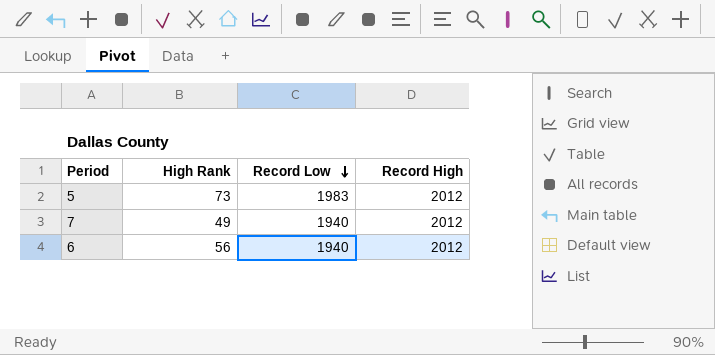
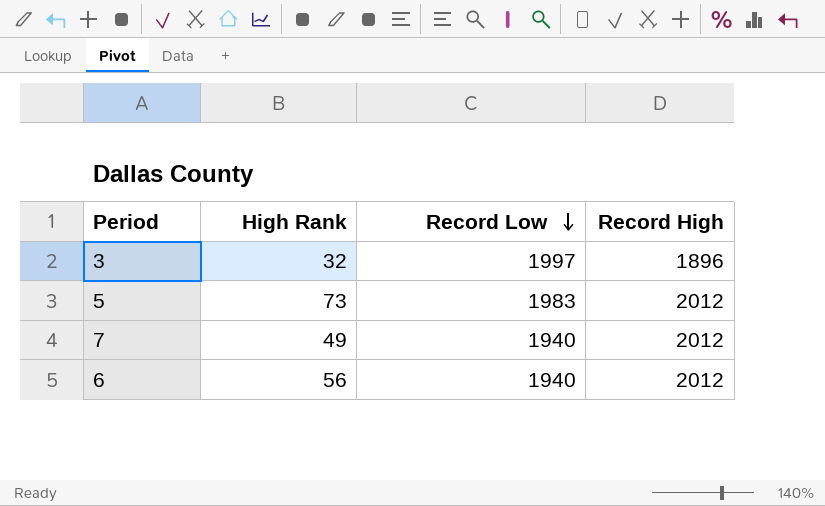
row 3: none -> 32 | 1997 | 1896

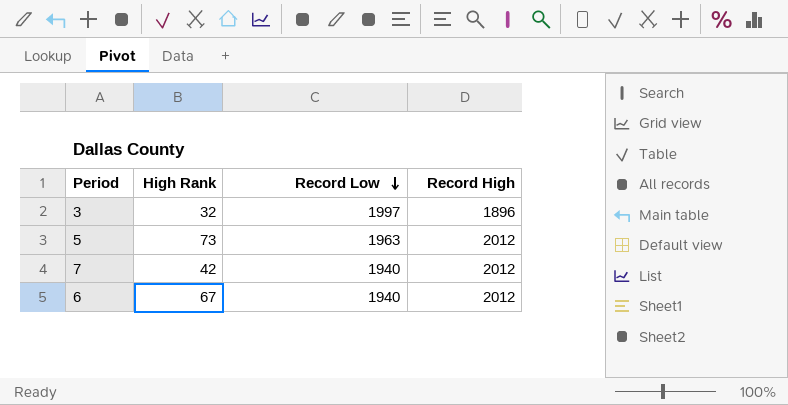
5 | Record Low: 1983 -> 1963
7 | High Rank: 49 -> 42
6 | High Rank: 56 -> 67

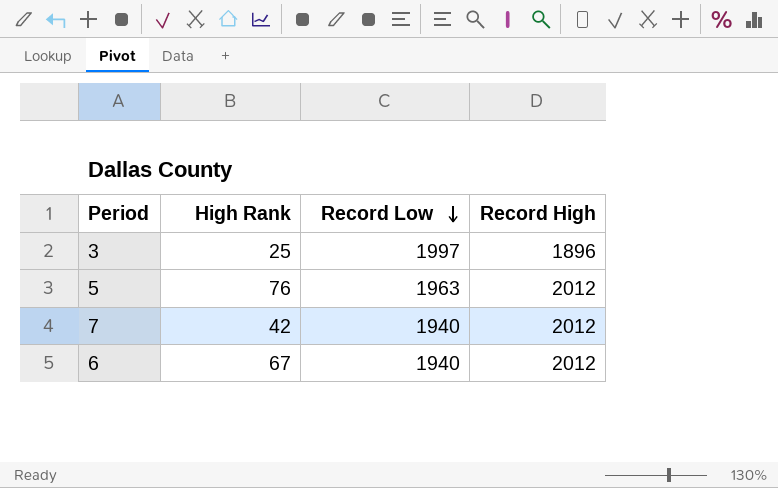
3 | High Rank: 32 -> 25
5 | High Rank: 73 -> 76

